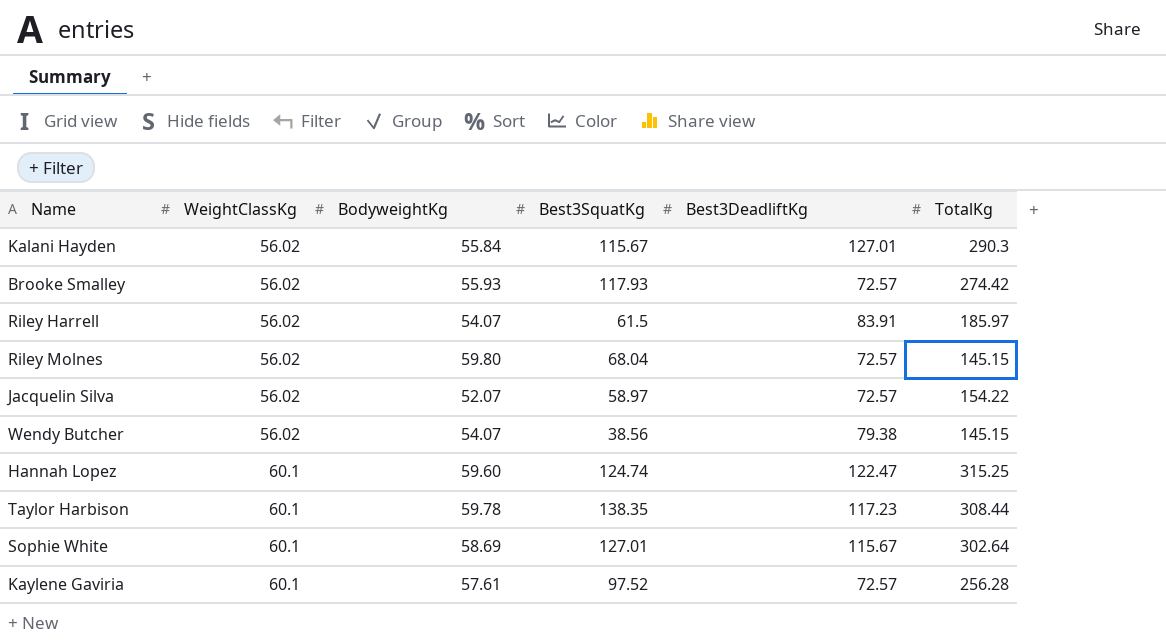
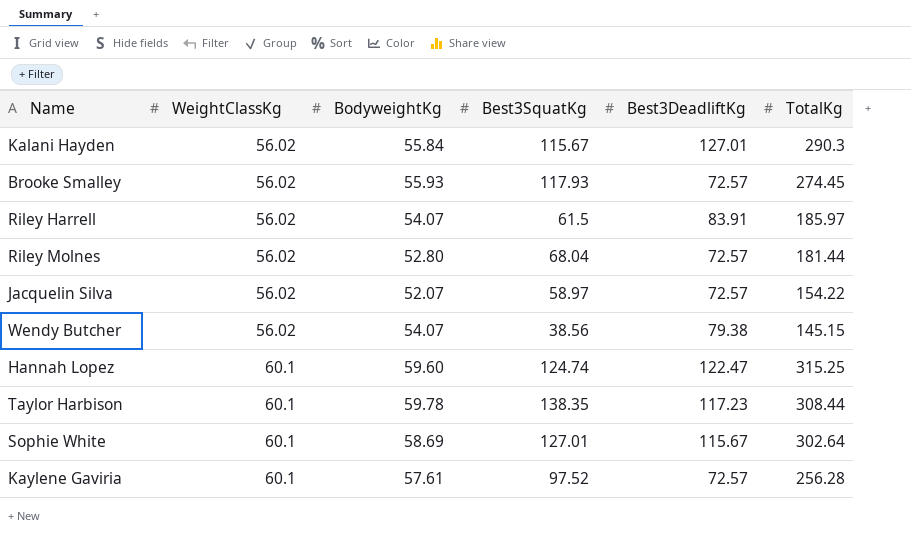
Brooke Smalley | TotalKg: 274.42 -> 274.45
Riley Molnes | BodyweightKg: 59.80 -> 52.80
Riley Molnes | TotalKg: 145.15 -> 181.44

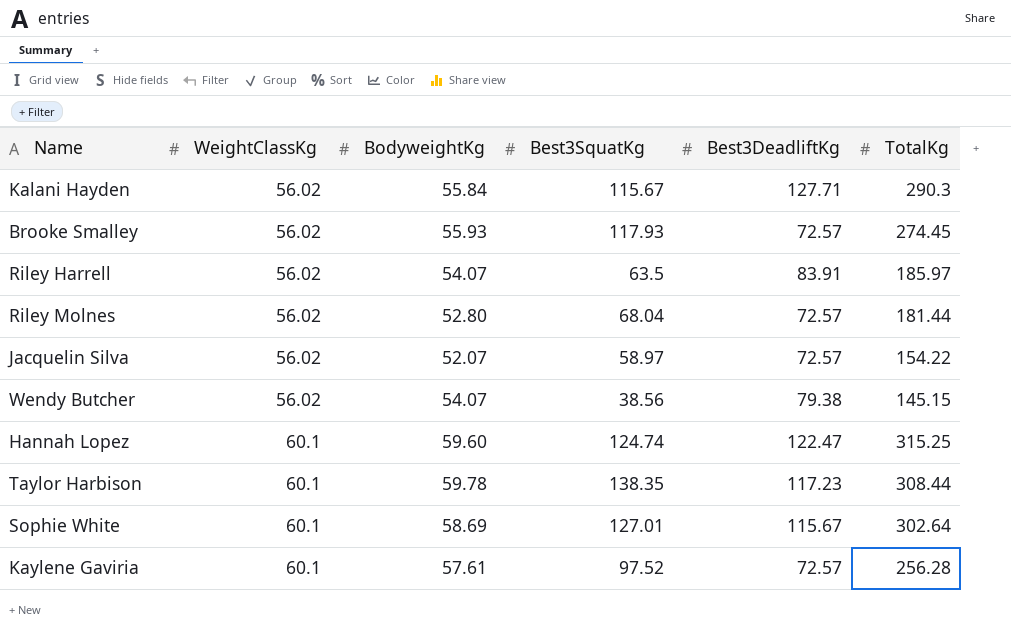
Kalani Hayden | Best3DeadliftKg: 127.01 -> 127.71
Riley Harrell | Best3SquatKg: 61.5 -> 63.5

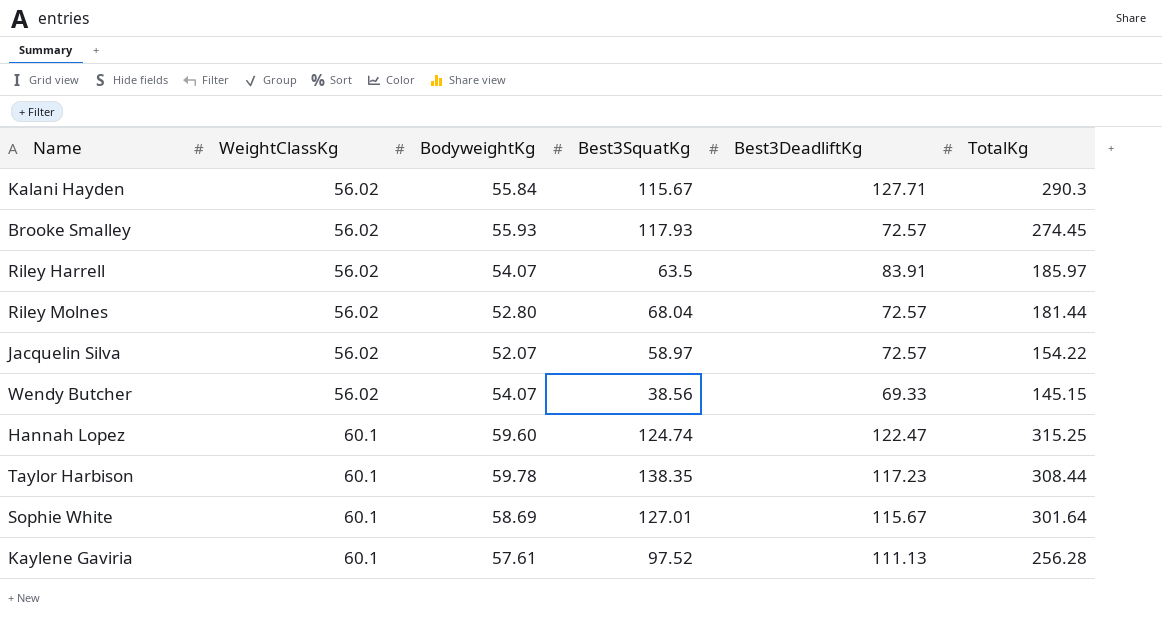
Wendy Butcher | Best3DeadliftKg: 79.38 -> 69.33
Sophie White | TotalKg: 302.64 -> 301.64
Kaylene Gaviria | Best3DeadliftKg: 72.57 -> 111.13

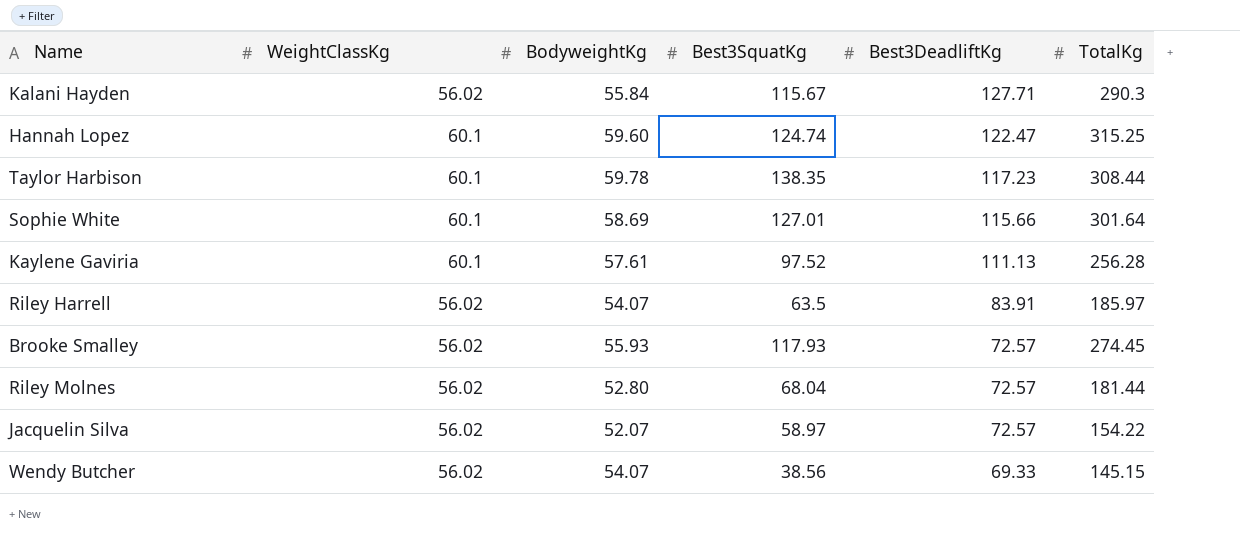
row order: WeightClassKg ascending -> Best3DeadliftKg descending
Sophie White | Best3DeadliftKg: 115.67 -> 115.66

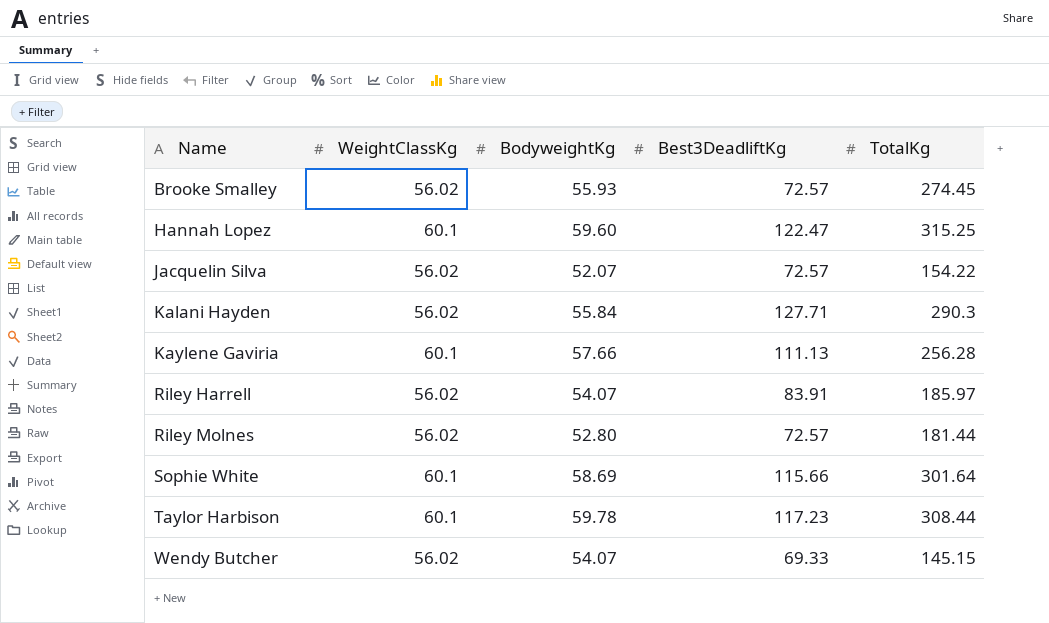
row order: Best3DeadliftKg descending -> Name ascending
column Best3SquatKg | position: 4 -> none
Kaylene Gaviria | BodyweightKg: 57.61 -> 57.66

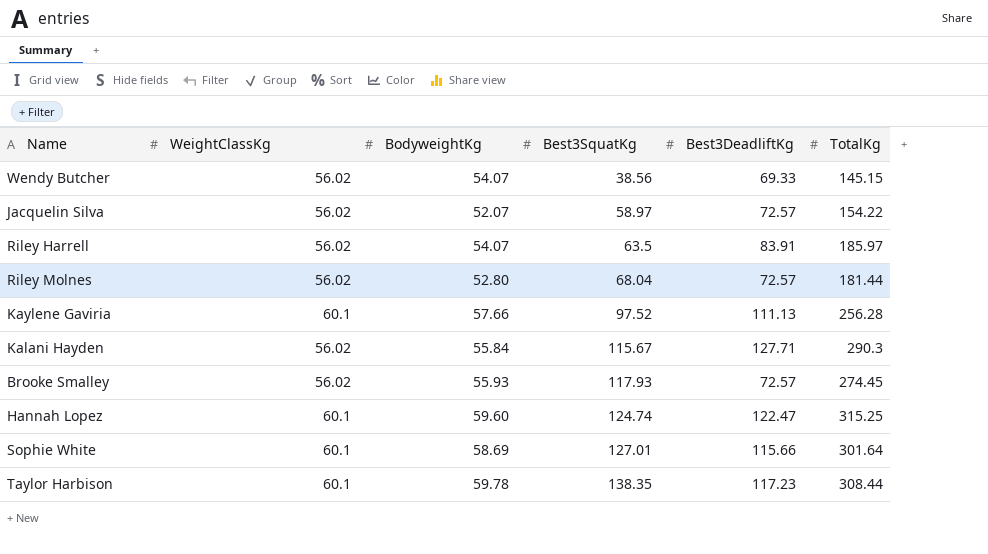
row order: Name ascending -> Best3SquatKg ascending
column Best3SquatKg | position: none -> 4

